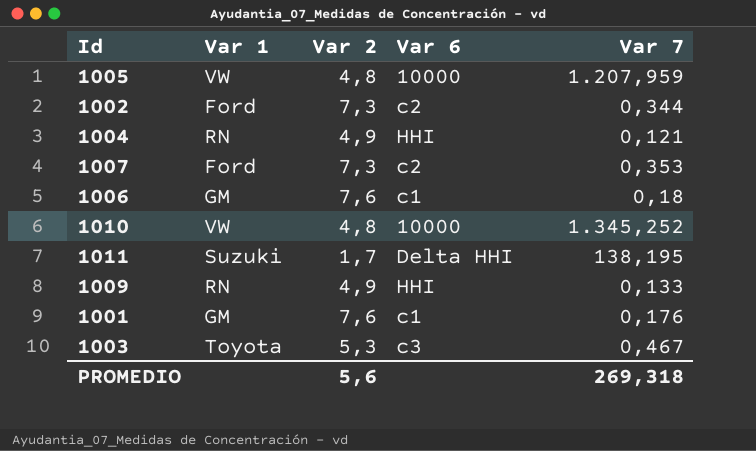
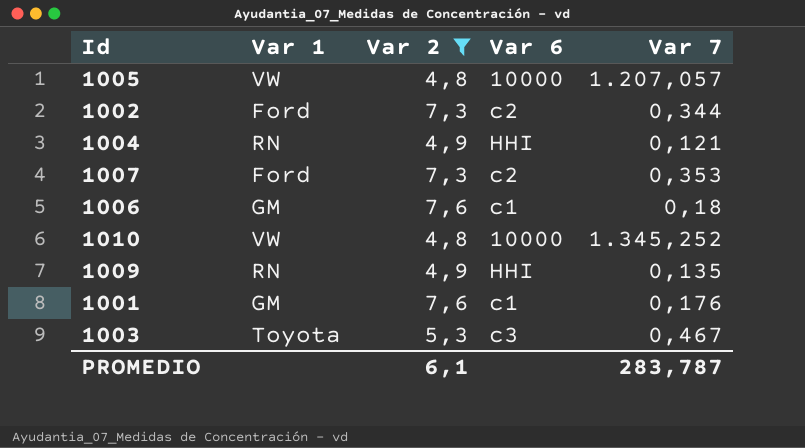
filter: none -> Var 2 != 1,7
1005 | Var 7: 1.207,959 -> 1.207,057
1009 | Var 7: 0,133 -> 0,135
PROMEDIO | Var 2: 5,6 -> 6,1
PROMEDIO | Var 7: 269,318 -> 283,787

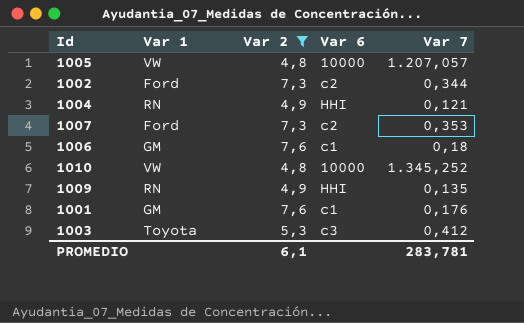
1003 | Var 7: 0,467 -> 0,412
PROMEDIO | Var 7: 283,787 -> 283,781

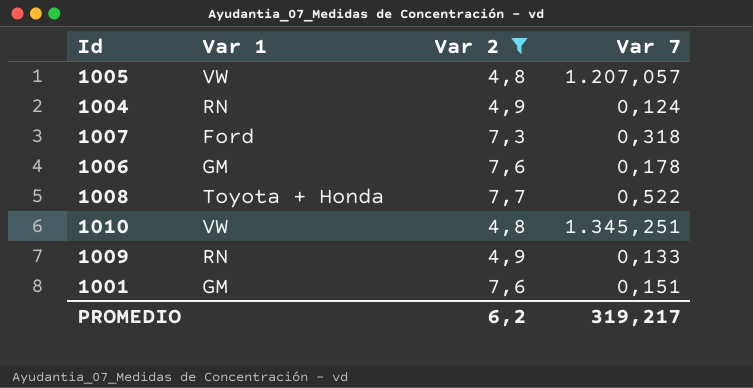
column Var 6 | position: 4 -> none
row 1002: Ford | 7,3 | c2 | 0,344 -> none
row 1003: Toyota | 5,3 | c3 | 0,412 -> none
1004 | Var 7: 0,121 -> 0,124
1007 | Var 7: 0,353 -> 0,318
1006 | Var 7: 0,18 -> 0,178
row 1008: none -> Toyota + Honda | 7,7 | 0,522
1010 | Var 7: 1.345,252 -> 1.345,251
1009 | Var 7: 0,135 -> 0,133
1001 | Var 7: 0,176 -> 0,151
PROMEDIO | Var 2: 6,1 -> 6,2
PROMEDIO | Var 7: 283,781 -> 319,217

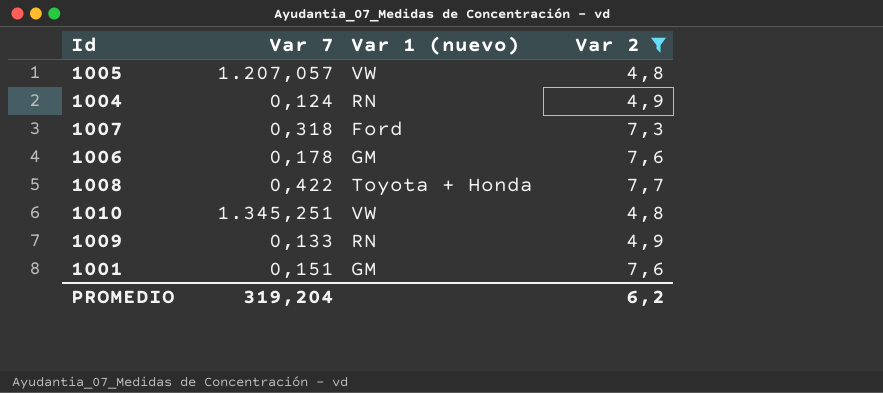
column Var 7 | position: 4 -> 2
column name: Var 1 -> Var 1 (nuevo)
1008 | Var 7: 0,522 -> 0,422
PROMEDIO | Var 7: 319,217 -> 319,204

